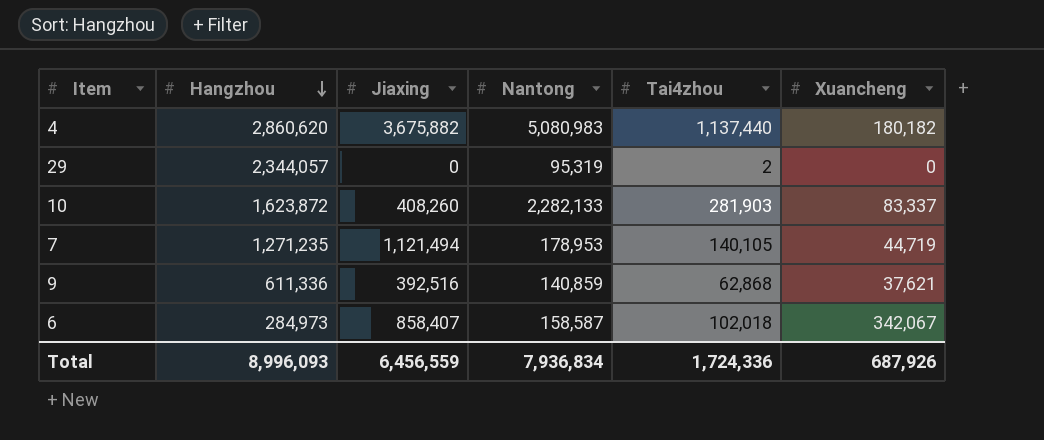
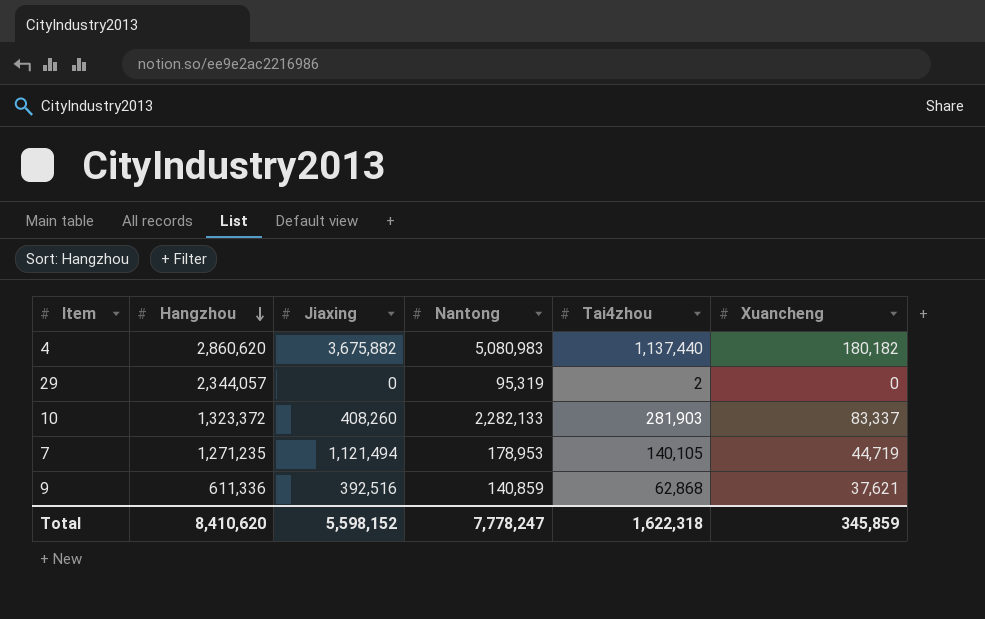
row 6: 284,973 | 858,407 | 158,587 | 102,018 | 342,067 -> none
10 | Hangzhou: 1,623,872 -> 1,323,372
Total | Hangzhou: 8,996,093 -> 8,410,620
Total | Jiaxing: 6,456,559 -> 5,598,152
Total | Nantong: 7,936,834 -> 7,778,247
Total | Tai4zhou: 1,724,336 -> 1,622,318
Total | Xuancheng: 687,926 -> 345,859

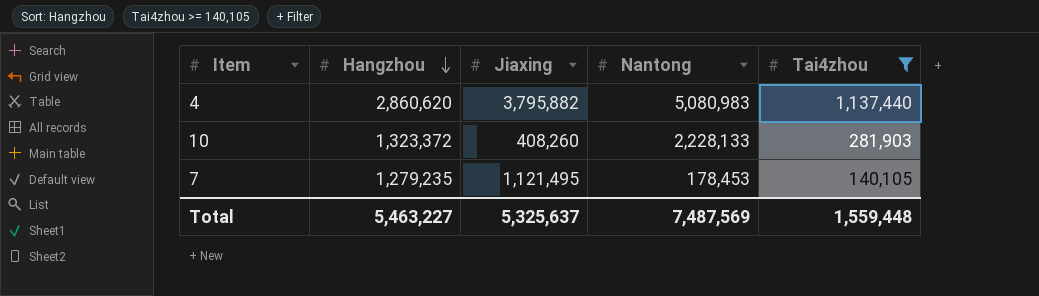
filter: none -> Tai4zhou >= 140,105
column Xuancheng | position: 6 -> none
4 | Jiaxing: 3,675,882 -> 3,795,882
10 | Nantong: 2,282,133 -> 2,228,133
7 | Hangzhou: 1,271,235 -> 1,279,235
7 | Jiaxing: 1,121,494 -> 1,121,495
7 | Nantong: 178,953 -> 178,453
Total | Hangzhou: 8,410,620 -> 5,463,227
Total | Jiaxing: 5,598,152 -> 5,325,637
Total | Nantong: 7,778,247 -> 7,487,569
Total | Tai4zhou: 1,622,318 -> 1,559,448

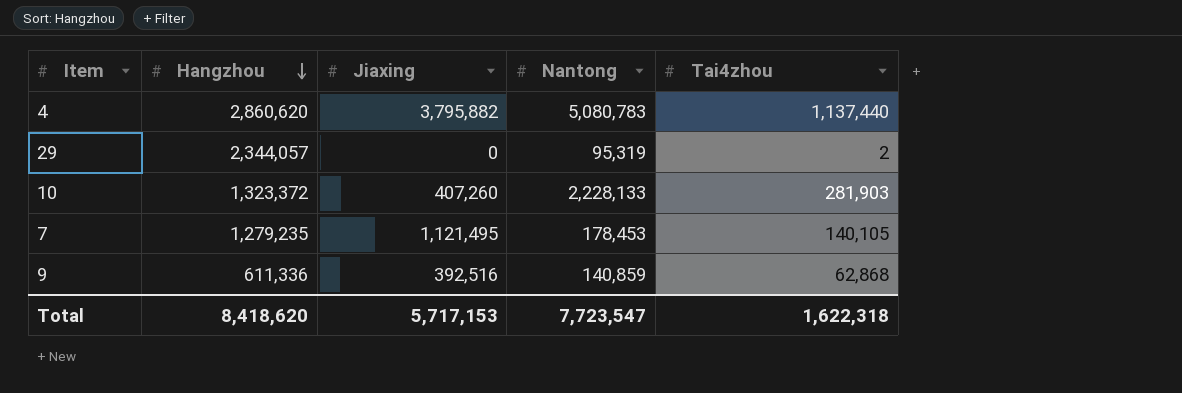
filter: Tai4zhou >= 140,105 -> none
4 | Nantong: 5,080,983 -> 5,080,783
10 | Jiaxing: 408,260 -> 407,260
Total | Hangzhou: 5,463,227 -> 8,418,620
Total | Jiaxing: 5,325,637 -> 5,717,153
Total | Nantong: 7,487,569 -> 7,723,547
Total | Tai4zhou: 1,559,448 -> 1,622,318

